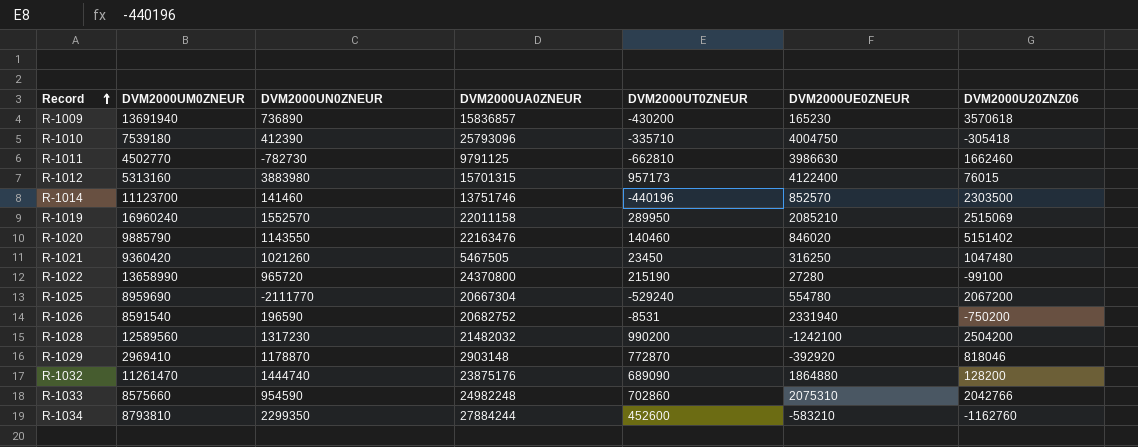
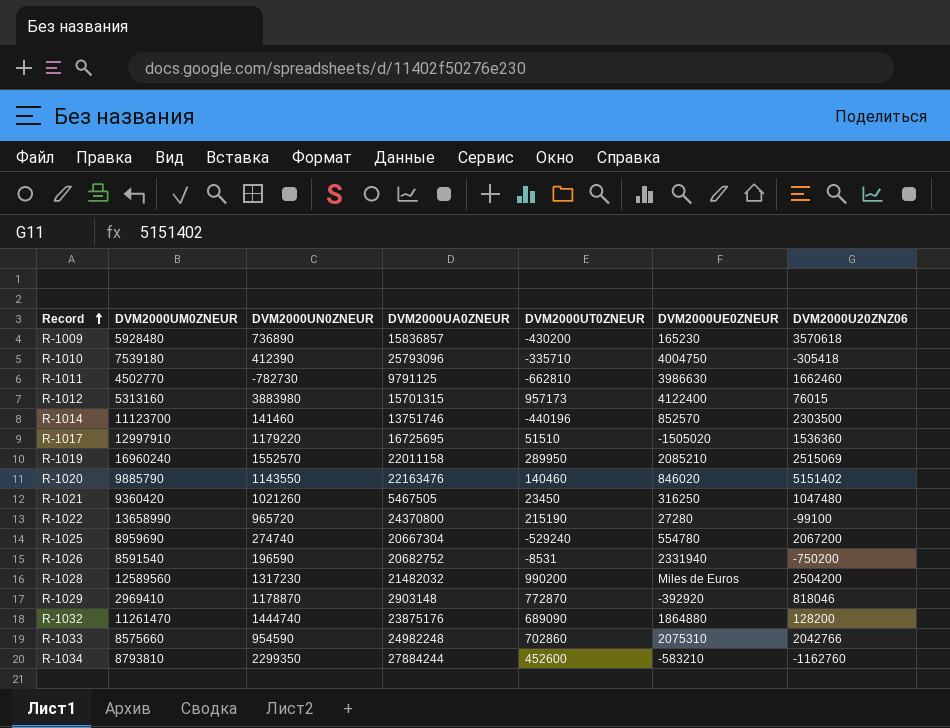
R-1009 | DVM2000UM0ZNEUR: 13691940 -> 5928480
row R-1017: none -> 12997910 | 1179220 | 16725695 | 51510 | -1505020 | 1536360
R-1025 | DVM2000UN0ZNEUR: -2111770 -> 274740
R-1028 | DVM2000UE0ZNEUR: -1242100 -> Miles de Euros

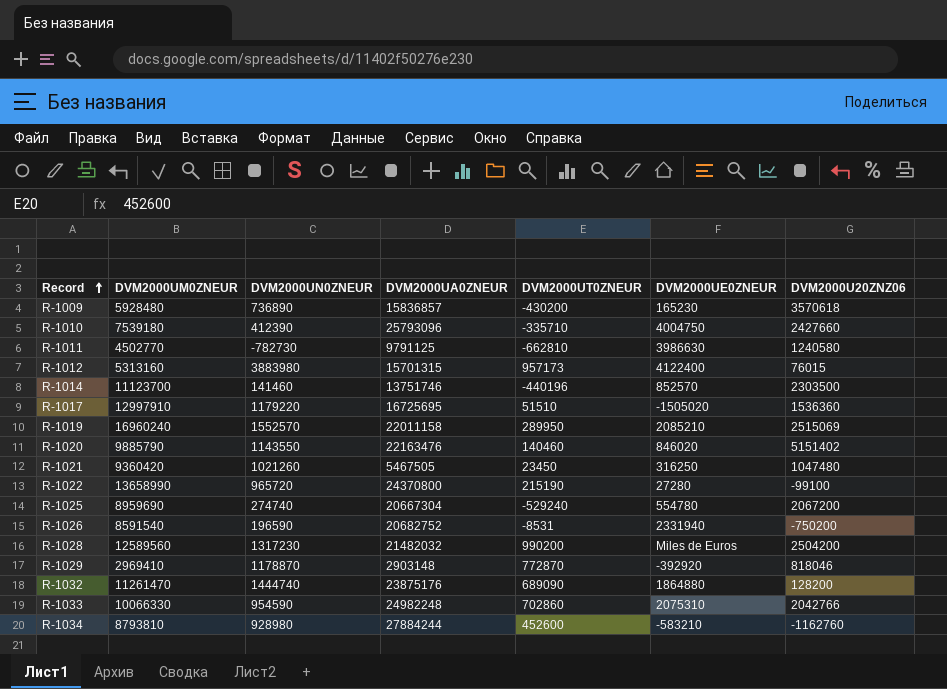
R-1010 | DVM2000U20ZNZ06: -305418 -> 2427660
R-1011 | DVM2000U20ZNZ06: 1662460 -> 1240580
R-1033 | DVM2000UM0ZNEUR: 8575660 -> 10066330
R-1034 | DVM2000UN0ZNEUR: 2299350 -> 928980

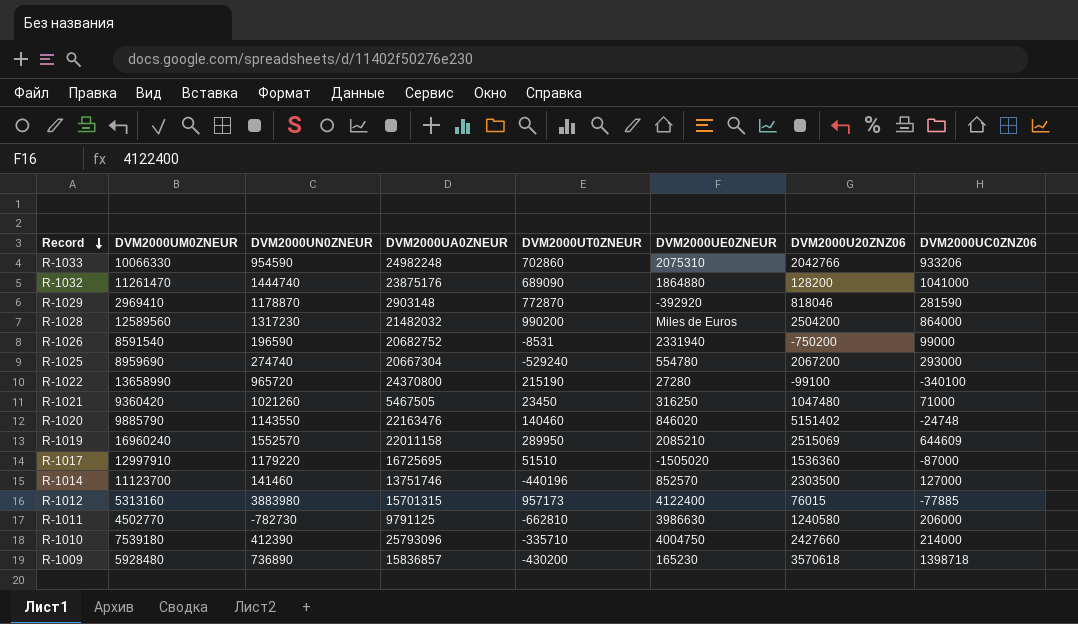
row order: Record ascending -> Record descending
column DVM2000UC0ZNZ06 | position: none -> 8
row R-1034: 8793810 | 928980 | 27884244 | 452600 | -583210 | -1162760 -> none

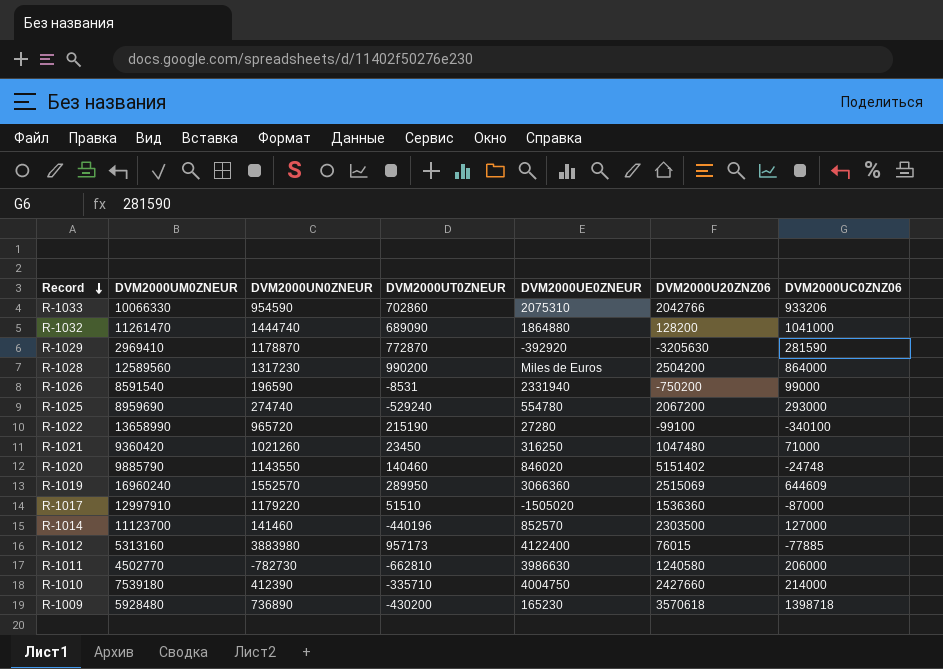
column DVM2000UA0ZNEUR | position: 4 -> none
R-1029 | DVM2000U20ZNZ06: 818046 -> -3205630
R-1019 | DVM2000UE0ZNEUR: 2085210 -> 3066360

